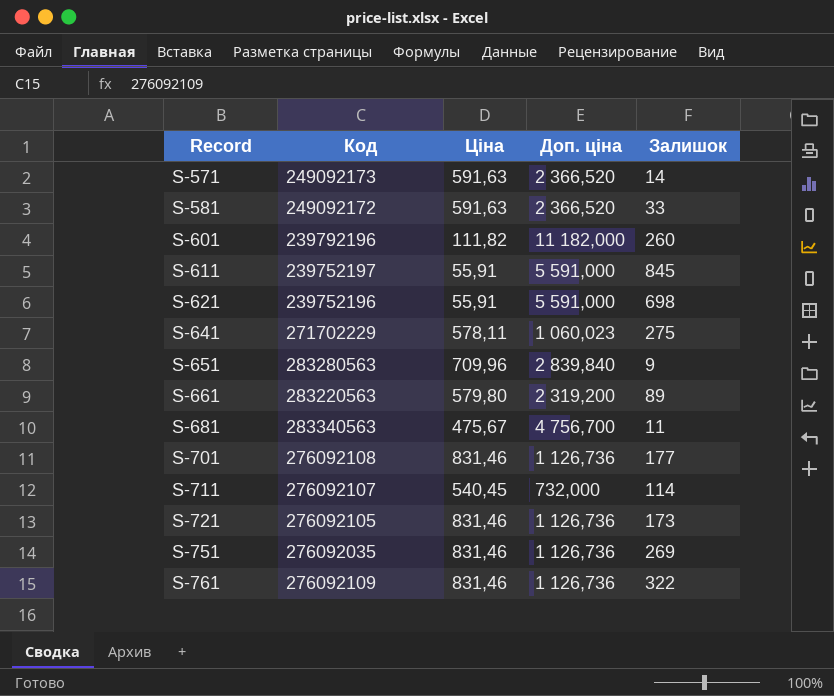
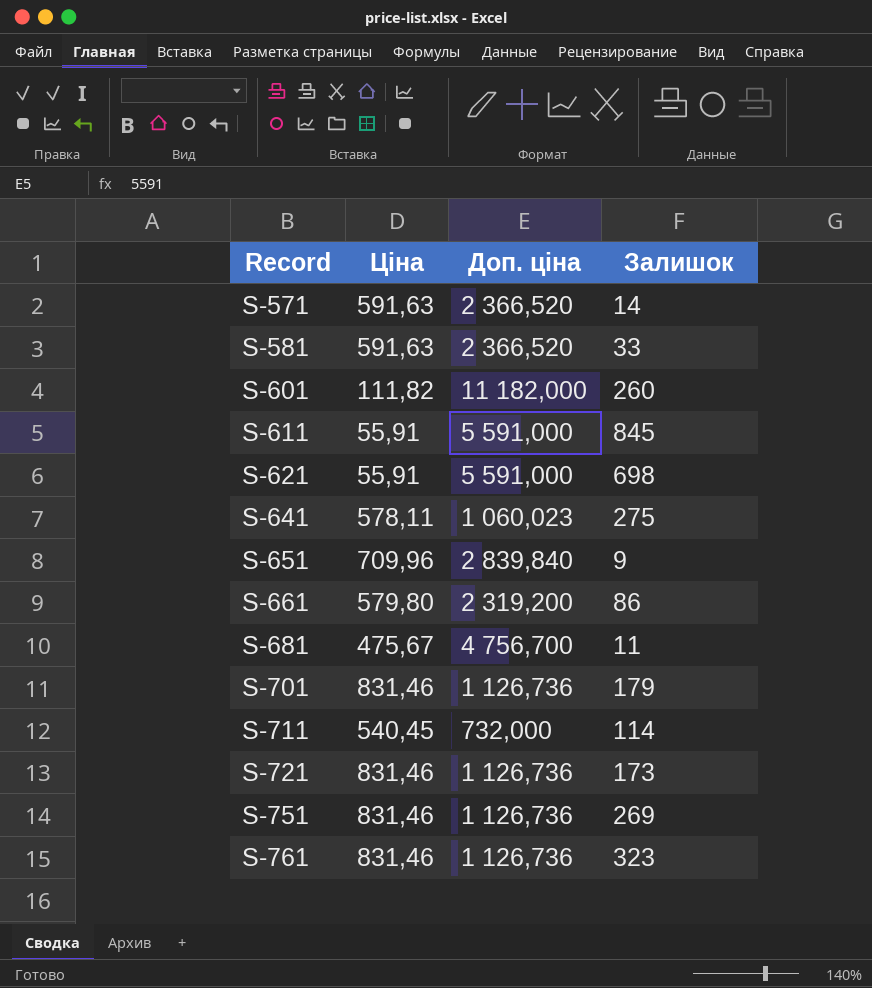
column Код | position: 2 -> none
S-661 | Залишок: 89 -> 86
S-701 | Залишок: 177 -> 179
S-761 | Залишок: 322 -> 323

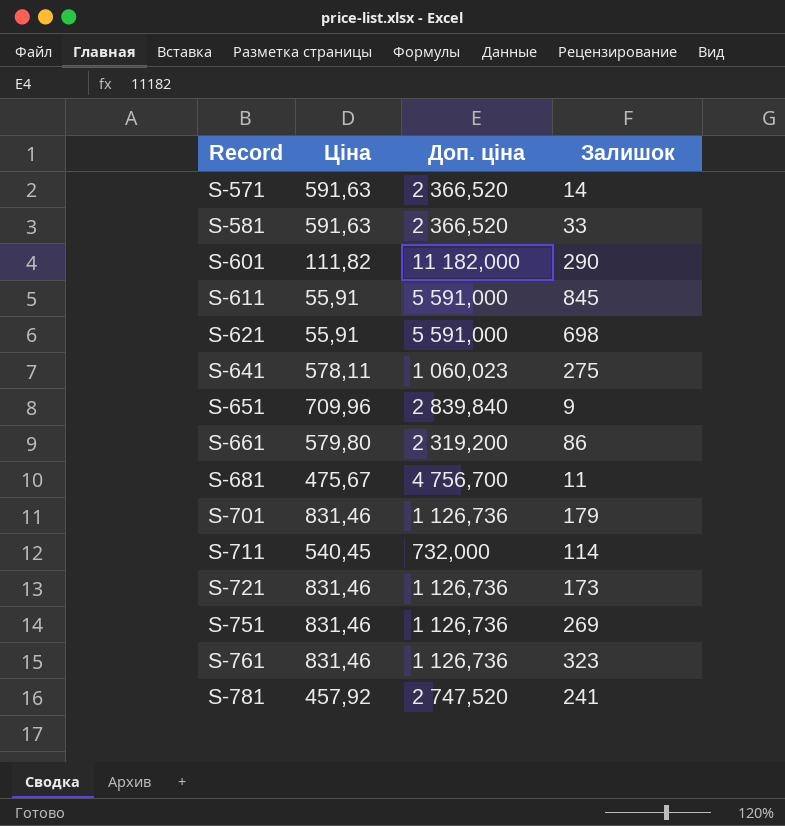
S-601 | Залишок: 260 -> 290
row S-781: none -> 457,92 | 2 747,520 | 241

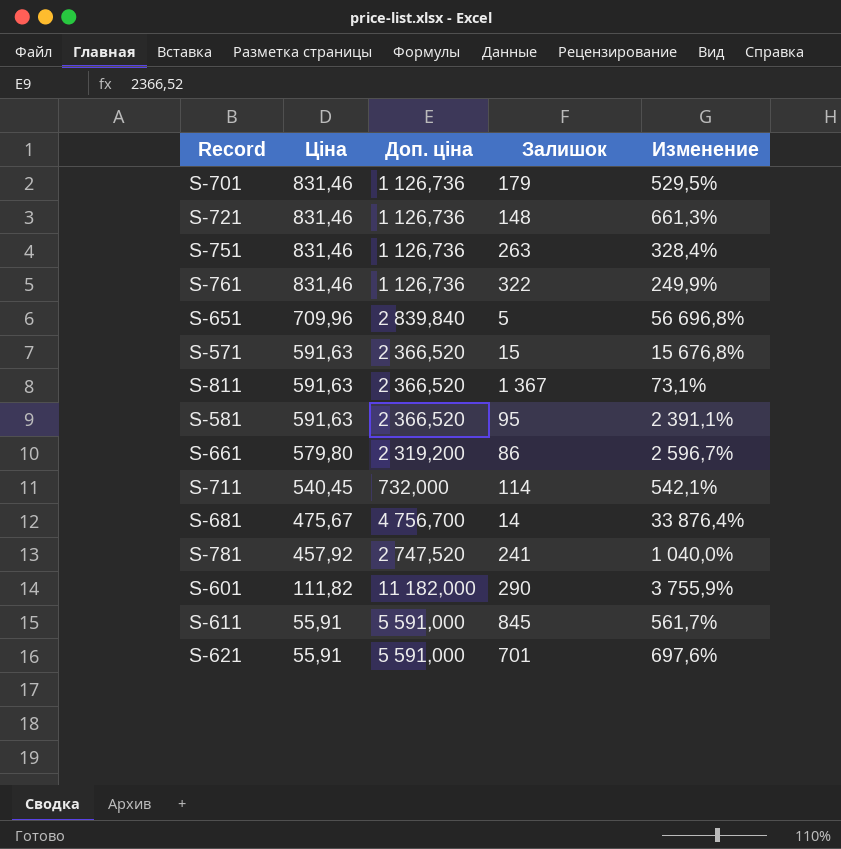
row order: Record ascending -> Ціна descending
column Изменение | formula: none -> ([Доп. ціна] - [Залишок]) / [Залишок]
row S-641: 578,11 | 1 060,023 | 275 -> none
S-721 | Залишок: 173 -> 148
S-751 | Залишок: 269 -> 263
S-761 | Залишок: 323 -> 322
S-651 | Залишок: 9 -> 5
S-571 | Залишок: 14 -> 15
row S-811: none -> 591,63 | 2 366,520 | 1 367 | 73,1%
S-581 | Залишок: 33 -> 95
S-681 | Залишок: 11 -> 14
S-621 | Залишок: 698 -> 701

